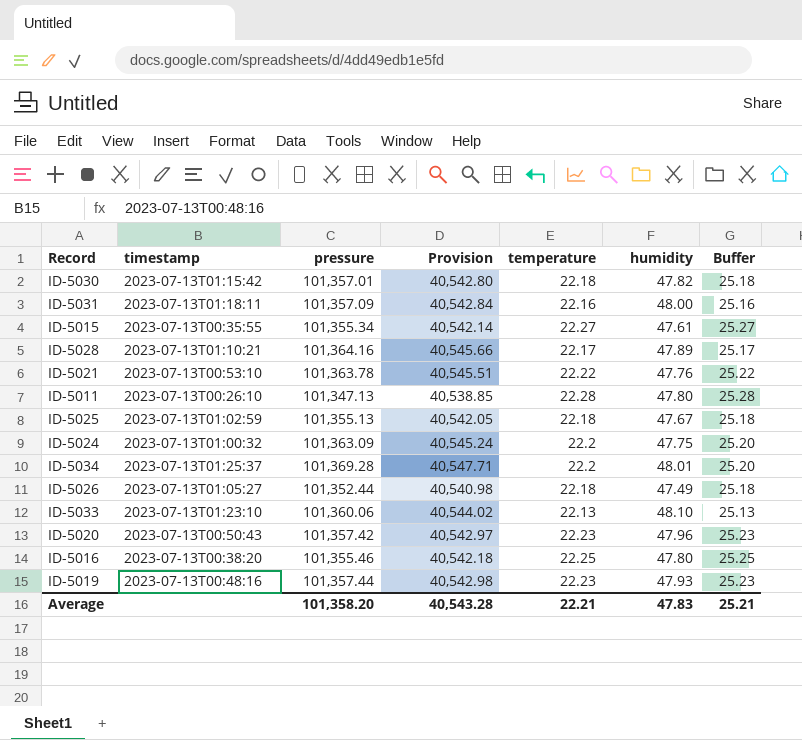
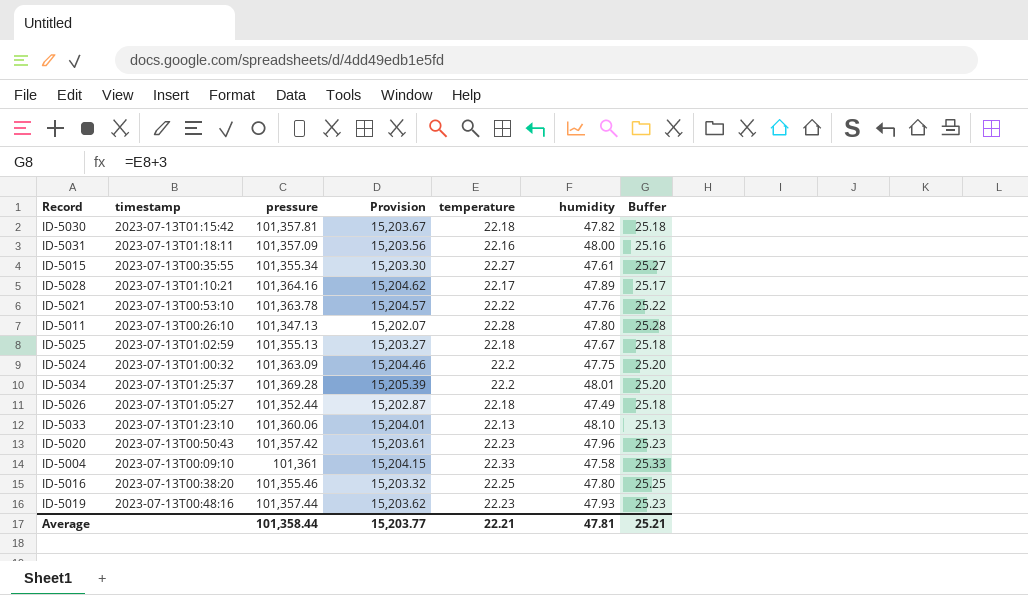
column Provision | formula: [pressure] * 0.4 -> [pressure] * 0.15
ID-5030 | pressure: 101,357.01 -> 101,357.81
row ID-5004: none -> 2023-07-13T00:09:10 | 101,361 | 15,204.15 | 22.33 | 47.58 | 25.33
Average | pressure: 101,358.20 -> 101,358.44
Average | Provision: 40,543.28 -> 15,203.77
Average | humidity: 47.83 -> 47.81

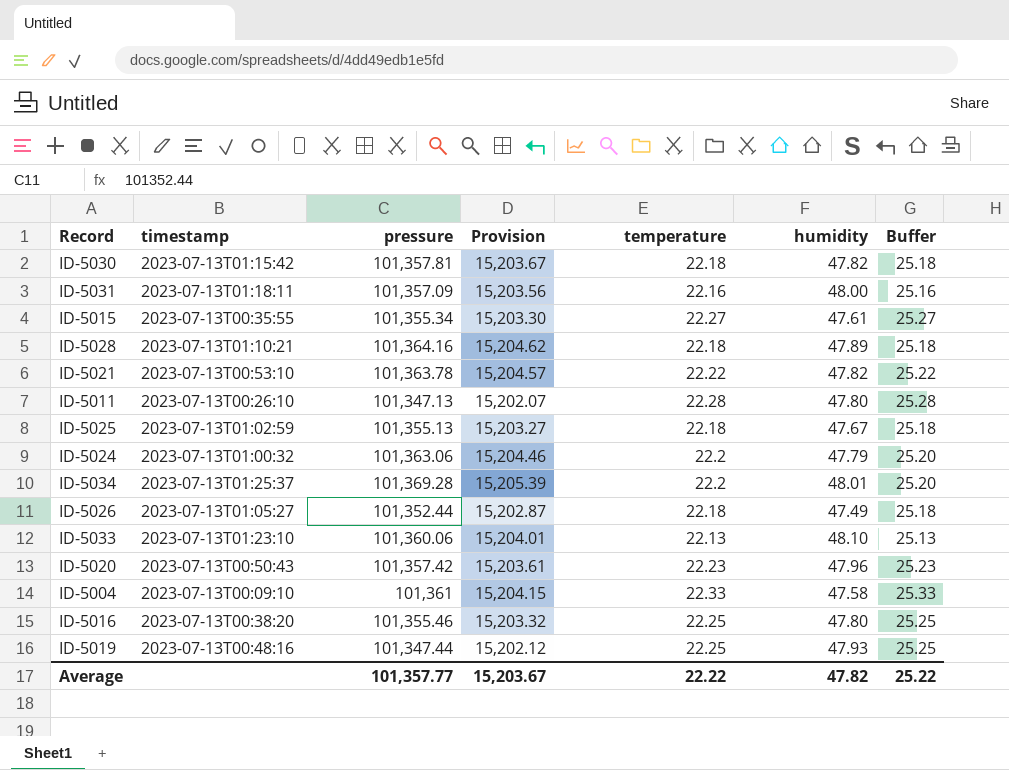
ID-5028 | temperature: 22.17 -> 22.18
ID-5028 | Buffer: 25.17 -> 25.18
ID-5021 | humidity: 47.76 -> 47.82
ID-5024 | pressure: 101,363.09 -> 101,363.06
ID-5024 | humidity: 47.75 -> 47.79
ID-5019 | pressure: 101,357.44 -> 101,347.44
ID-5019 | Provision: 15,203.62 -> 15,202.12
ID-5019 | temperature: 22.23 -> 22.25
ID-5019 | Buffer: 25.23 -> 25.25
Average | pressure: 101,358.44 -> 101,357.77
Average | Provision: 15,203.77 -> 15,203.67
Average | temperature: 22.21 -> 22.22
Average | humidity: 47.81 -> 47.82
Average | Buffer: 25.21 -> 25.22

